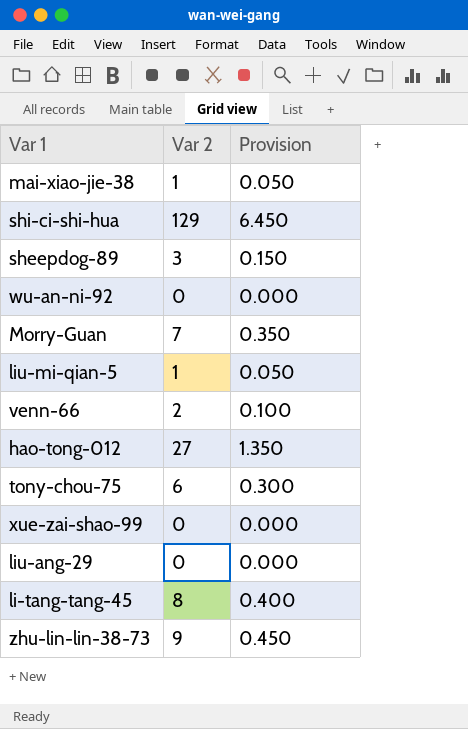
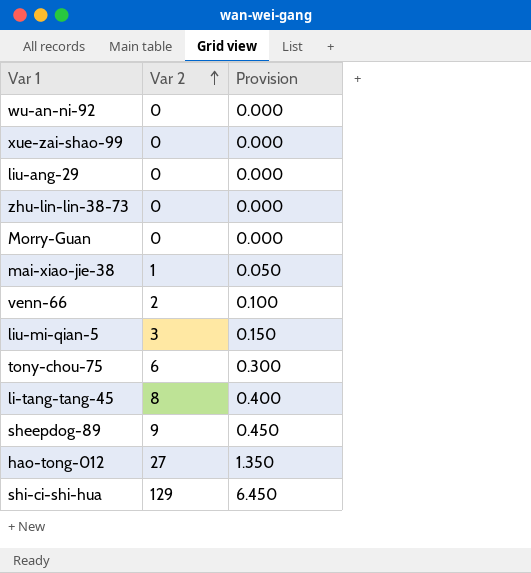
row order: none -> Var 2 ascending
zhu-lin-lin-38-73 | Var 2: 9 -> 0
zhu-lin-lin-38-73 | Provision: 0.450 -> 0.000
Morry-Guan | Var 2: 7 -> 0
Morry-Guan | Provision: 0.350 -> 0.000
liu-mi-qian-5 | Var 2: 1 -> 3
liu-mi-qian-5 | Provision: 0.050 -> 0.150
sheepdog-89 | Var 2: 3 -> 9
sheepdog-89 | Provision: 0.150 -> 0.450

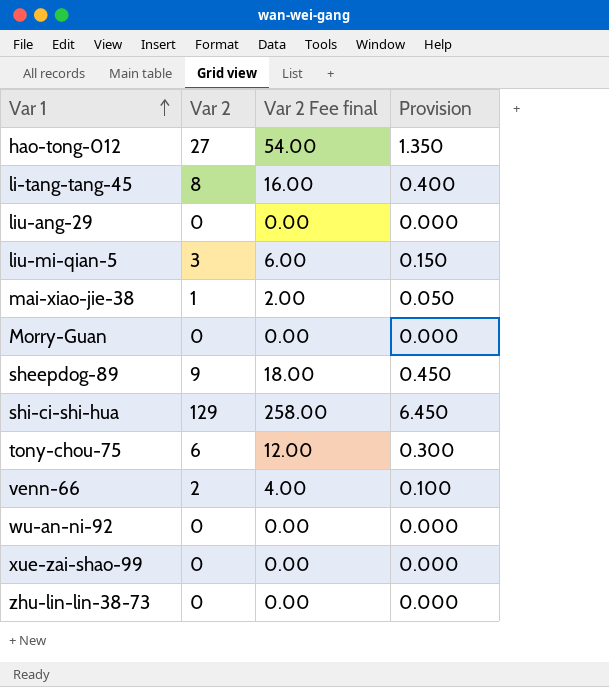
row order: Var 2 ascending -> Var 1 ascending
column Var 2 Fee final | formula: none -> [Var 2] * 2

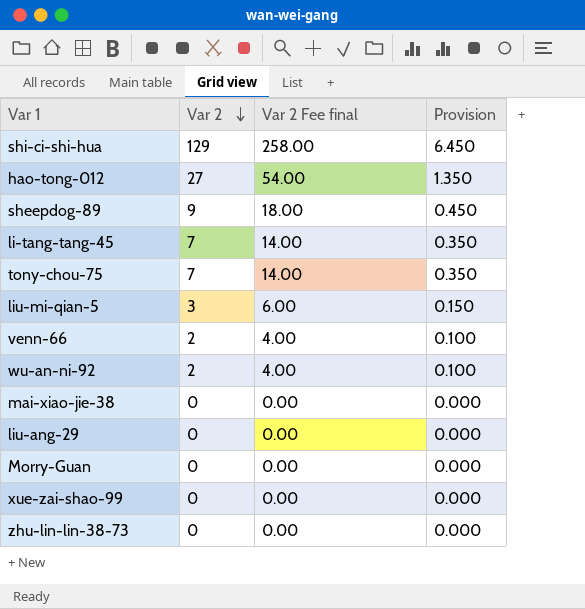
row order: Var 1 ascending -> Var 2 descending
li-tang-tang-45 | Var 2: 8 -> 7
li-tang-tang-45 | Var 2 Fee final: 16.00 -> 14.00
li-tang-tang-45 | Provision: 0.400 -> 0.350
tony-chou-75 | Var 2: 6 -> 7
tony-chou-75 | Var 2 Fee final: 12.00 -> 14.00
tony-chou-75 | Provision: 0.300 -> 0.350
wu-an-ni-92 | Var 2: 0 -> 2
wu-an-ni-92 | Var 2 Fee final: 0.00 -> 4.00
wu-an-ni-92 | Provision: 0.000 -> 0.100
mai-xiao-jie-38 | Var 2: 1 -> 0
mai-xiao-jie-38 | Var 2 Fee final: 2.00 -> 0.00
mai-xiao-jie-38 | Provision: 0.050 -> 0.000

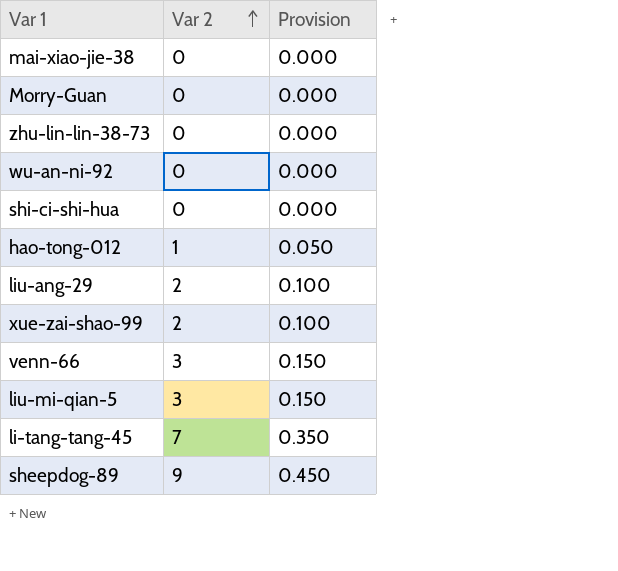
row order: Var 2 descending -> Var 2 ascending
column Var 2 Fee final | formula: [Var 2] * 2 -> none
row tony-chou-75: 7 | 14.00 | 0.350 -> none
wu-an-ni-92 | Var 2: 2 -> 0
wu-an-ni-92 | Provision: 0.100 -> 0.000
shi-ci-shi-hua | Var 2: 129 -> 0
shi-ci-shi-hua | Provision: 6.450 -> 0.000
hao-tong-012 | Var 2: 27 -> 1
hao-tong-012 | Provision: 1.350 -> 0.050
liu-ang-29 | Var 2: 0 -> 2
liu-ang-29 | Provision: 0.000 -> 0.100
xue-zai-shao-99 | Var 2: 0 -> 2
xue-zai-shao-99 | Provision: 0.000 -> 0.100
venn-66 | Var 2: 2 -> 3
venn-66 | Provision: 0.100 -> 0.150

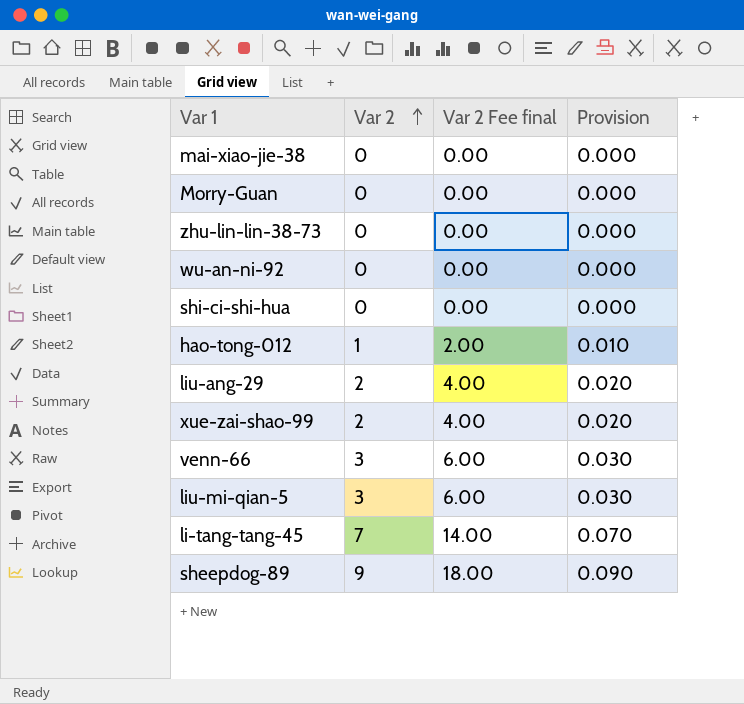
column Var 2 Fee final | formula: none -> [Var 2] * 2
column Provision | formula: [Var 2] * 0.05 -> [Var 2] * 0.01

